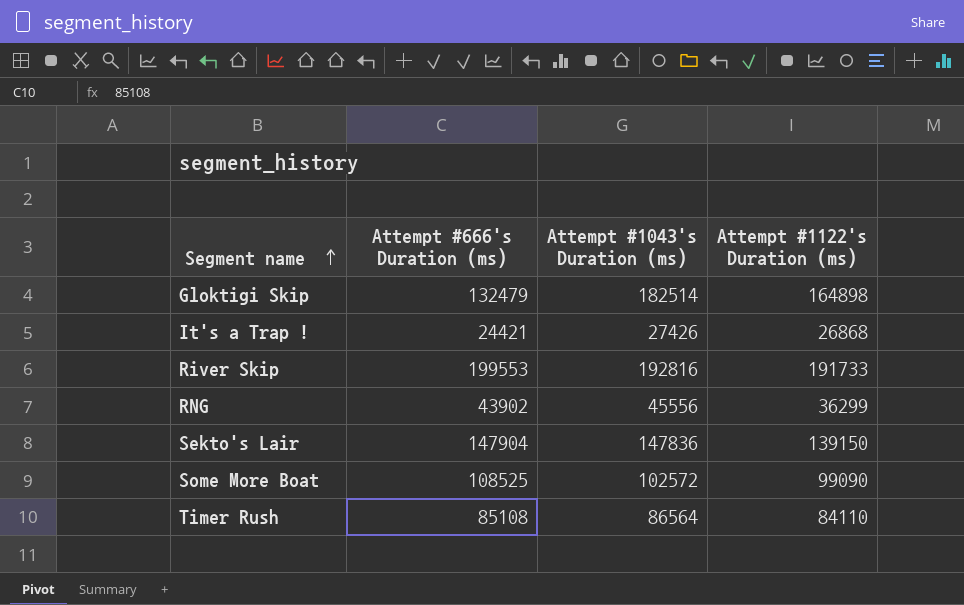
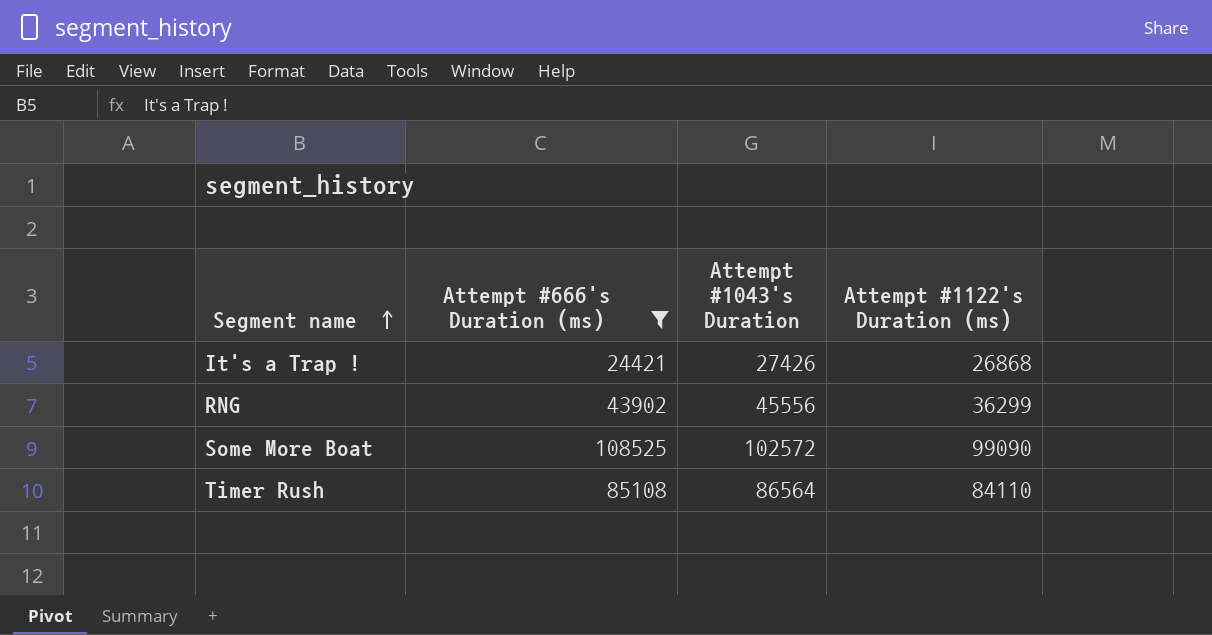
filter: none -> Attempt #666's Duration (ms) <= 108525
column name: Attempt #1043's Duration (ms) -> Attempt #1043's Duration

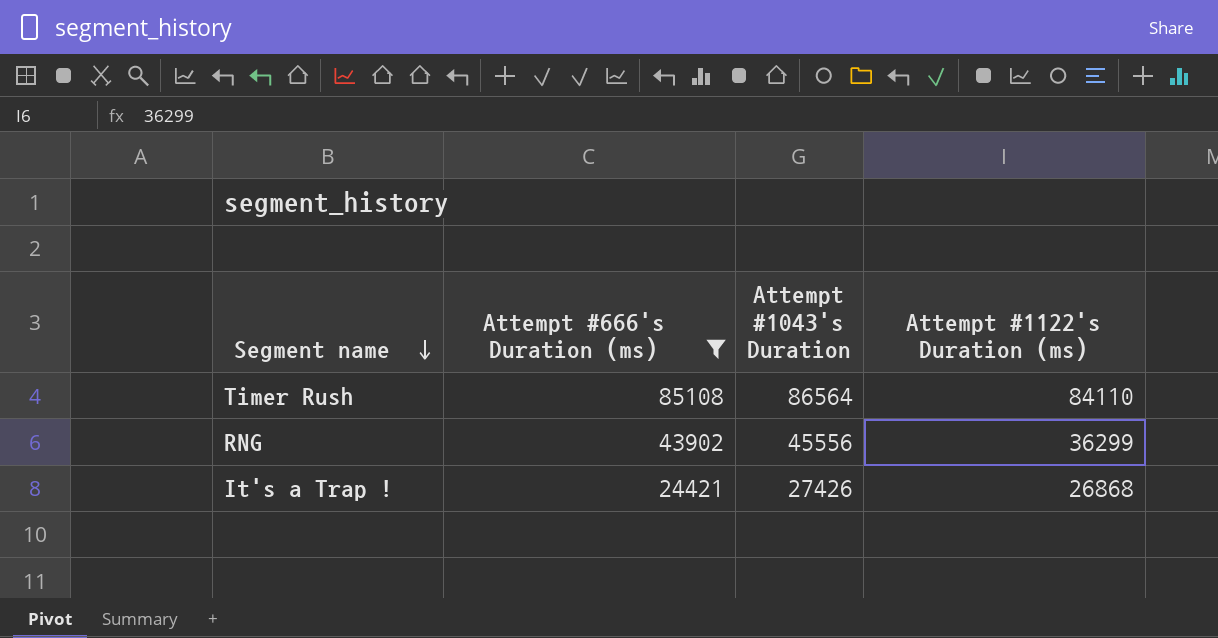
row order: Segment name ascending -> Segment name descending
row Some More Boat: 108525 | 102572 | 99090 -> none

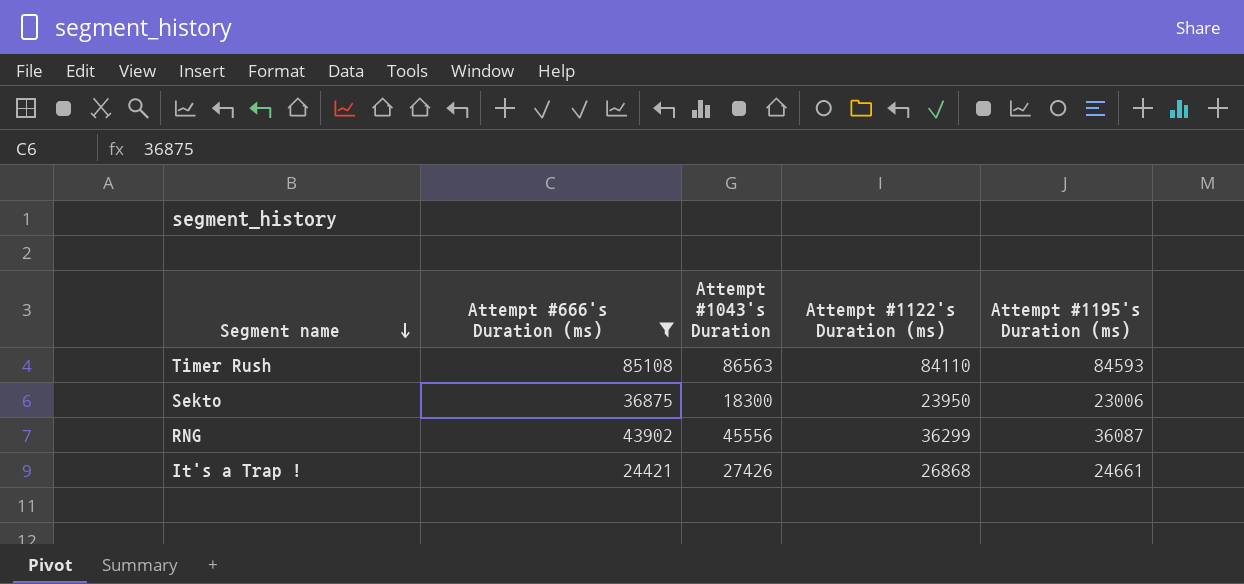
column Attempt #1195's Duration (ms) | position: none -> 5
Timer Rush | Attempt #1043's Duration: 86564 -> 86563
row Sekto: none -> 36875 | 18300 | 23950 | 23006

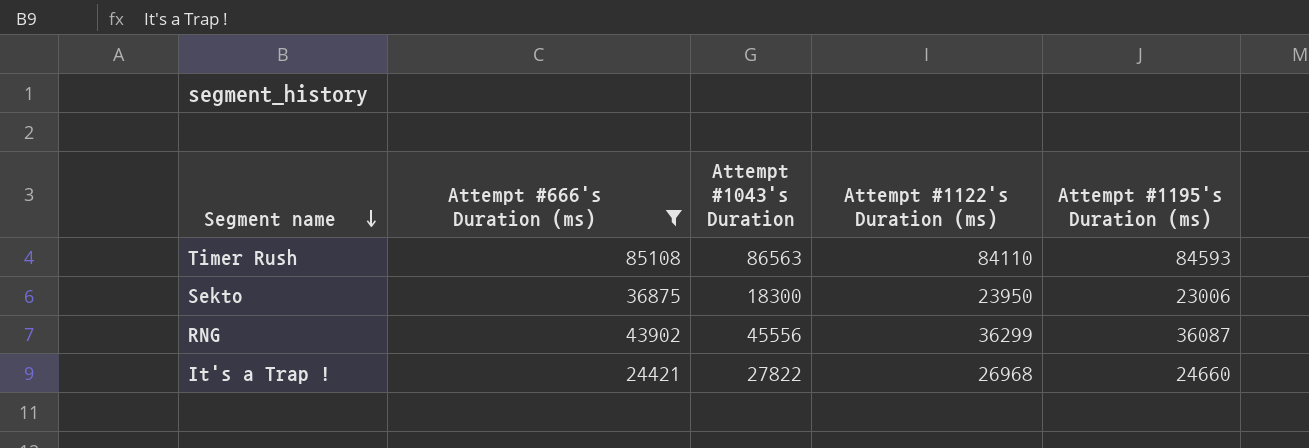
It's a Trap ! | Attempt #1043's Duration: 27426 -> 27822
It's a Trap ! | Attempt #1122's Duration (ms): 26868 -> 26968
It's a Trap ! | Attempt #1195's Duration (ms): 24661 -> 24660

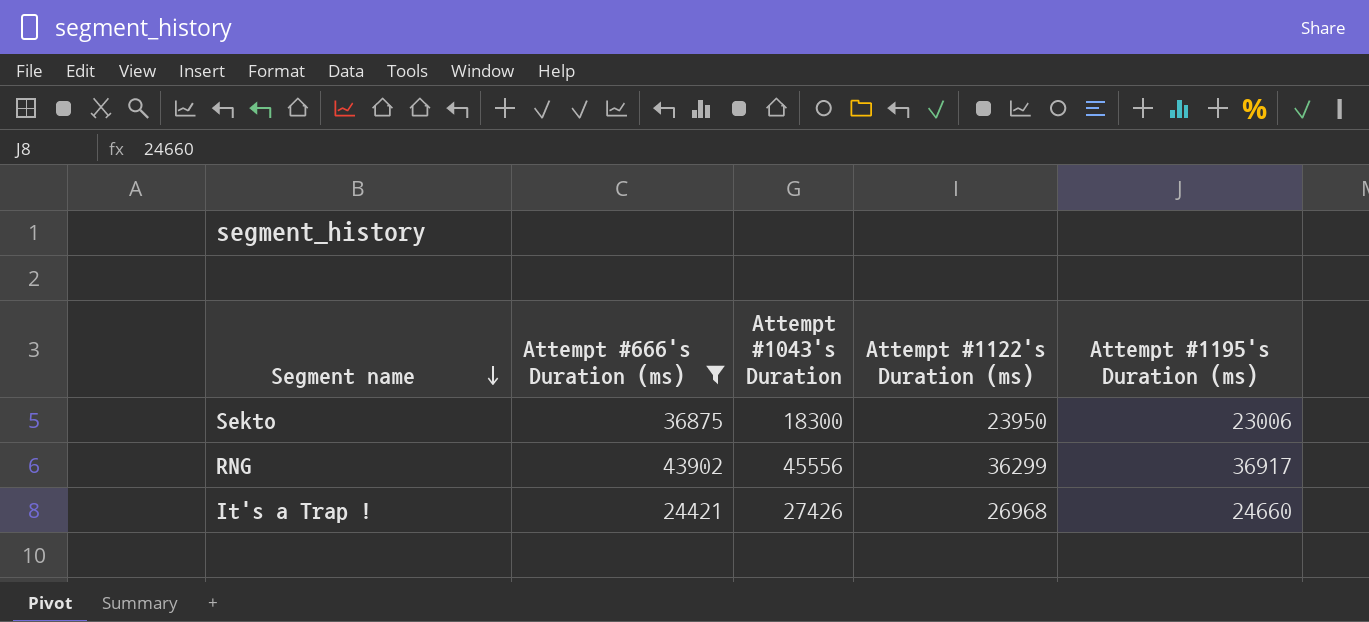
row Timer Rush: 85108 | 86563 | 84110 | 84593 -> none
RNG | Attempt #1195's Duration (ms): 36087 -> 36917
It's a Trap ! | Attempt #1043's Duration: 27822 -> 27426

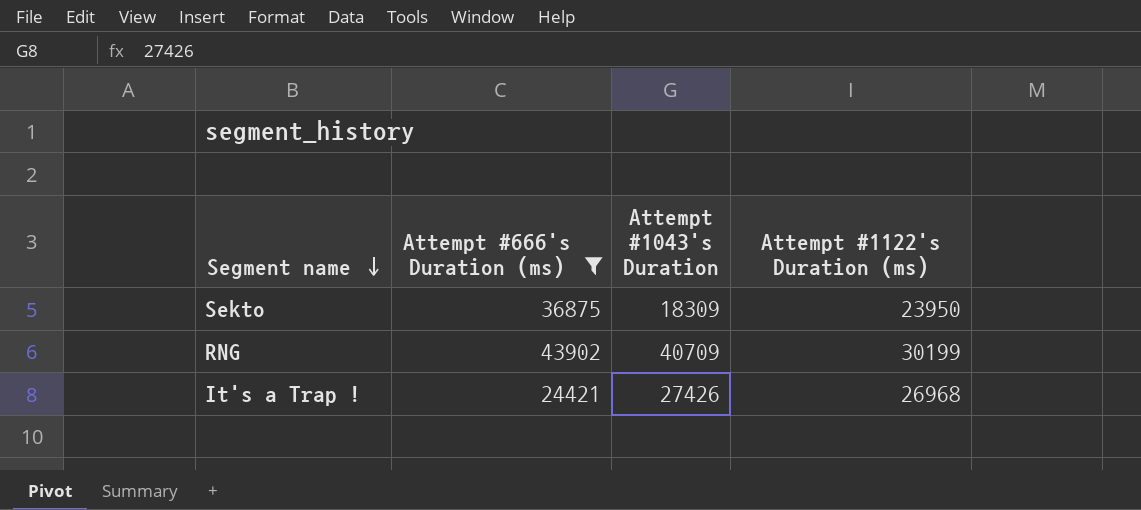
column Attempt #1195's Duration (ms) | position: 5 -> none
Sekto | Attempt #1043's Duration: 18300 -> 18309
RNG | Attempt #1043's Duration: 45556 -> 40709
RNG | Attempt #1122's Duration (ms): 36299 -> 30199

